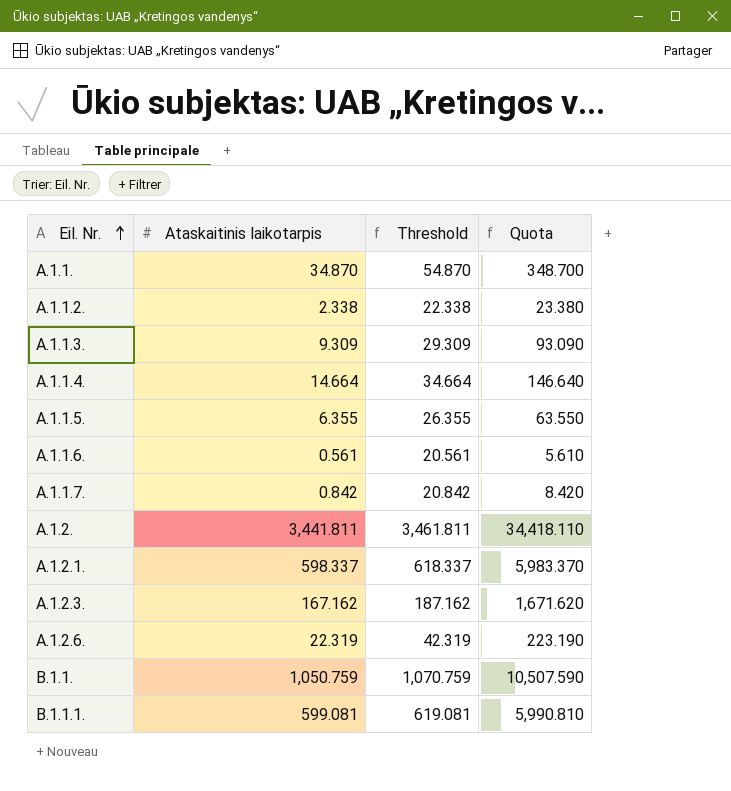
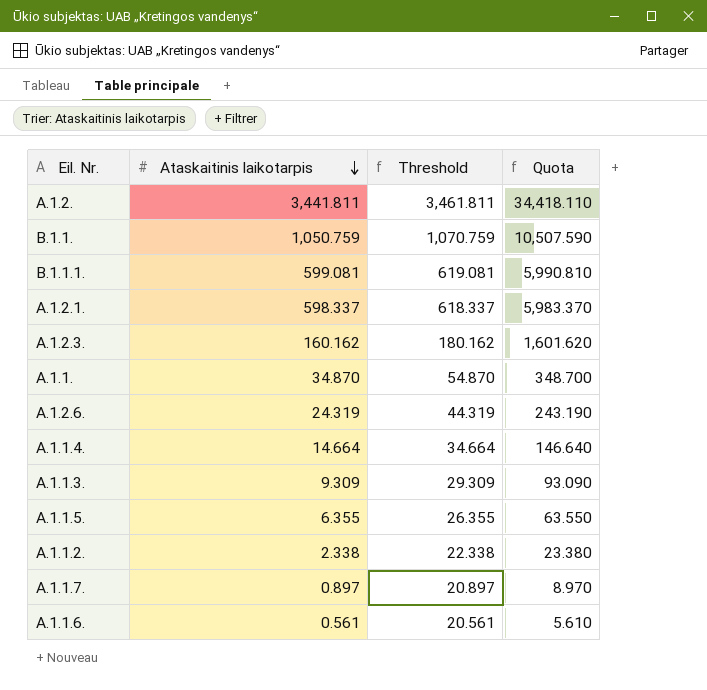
row order: Eil. Nr. ascending -> Ataskaitinis laikotarpis descending
A.1.2.3. | Ataskaitinis laikotarpis: 167.162 -> 160.162
A.1.2.3. | Threshold: 187.162 -> 180.162
A.1.2.3. | Quota: 1,671.620 -> 1,601.620
A.1.2.6. | Ataskaitinis laikotarpis: 22.319 -> 24.319
A.1.2.6. | Threshold: 42.319 -> 44.319
A.1.2.6. | Quota: 223.190 -> 243.190
A.1.1.7. | Ataskaitinis laikotarpis: 0.842 -> 0.897
A.1.1.7. | Threshold: 20.842 -> 20.897
A.1.1.7. | Quota: 8.420 -> 8.970

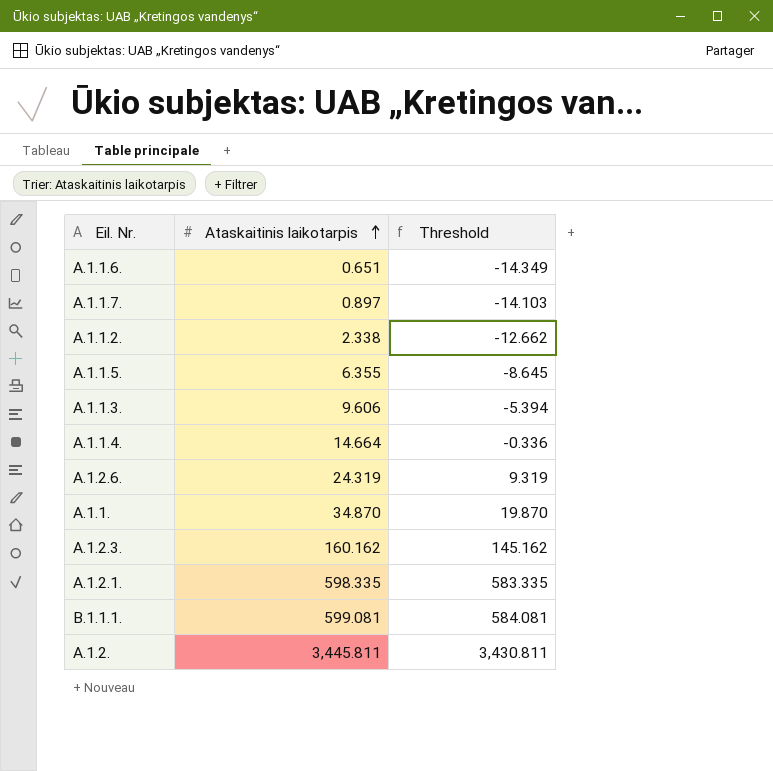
row order: Ataskaitinis laikotarpis descending -> Ataskaitinis laikotarpis ascending
column Quota | formula: [Ataskaitinis laikotarpis] * 10 -> none
column Threshold | formula: [Ataskaitinis laikotarpis] + 20 -> [Ataskaitinis laikotarpis] - 15
row B.1.1.: 1,050.759 | 1,070.759 | 10,507.590 -> none
A.1.1.6. | Ataskaitinis laikotarpis: 0.561 -> 0.651
A.1.1.3. | Ataskaitinis laikotarpis: 9.309 -> 9.606
A.1.2.1. | Ataskaitinis laikotarpis: 598.337 -> 598.335
A.1.2. | Ataskaitinis laikotarpis: 3,441.811 -> 3,445.811

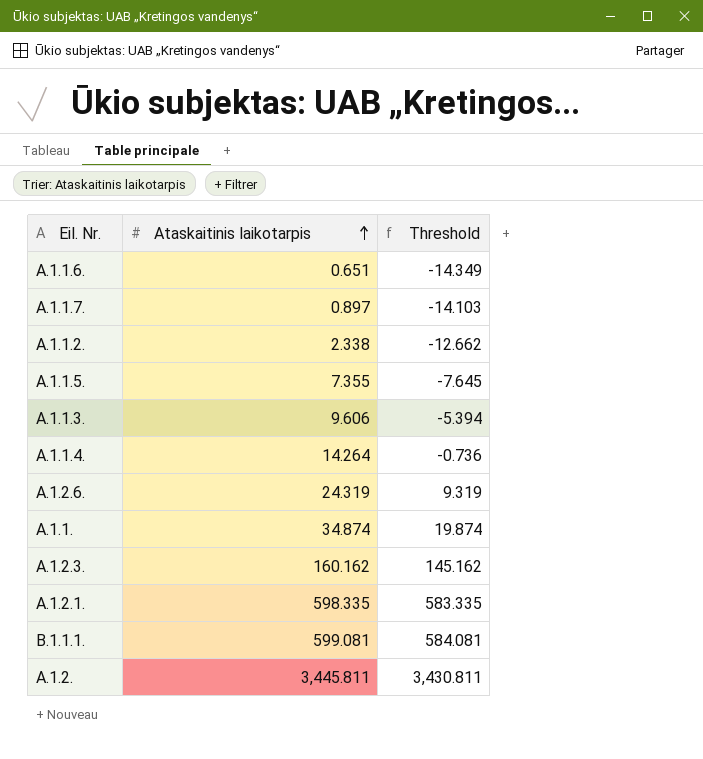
A.1.1.5. | Ataskaitinis laikotarpis: 6.355 -> 7.355
A.1.1.5. | Threshold: -8.645 -> -7.645
A.1.1.4. | Ataskaitinis laikotarpis: 14.664 -> 14.264
A.1.1.4. | Threshold: -0.336 -> -0.736
A.1.1. | Ataskaitinis laikotarpis: 34.870 -> 34.874
A.1.1. | Threshold: 19.870 -> 19.874

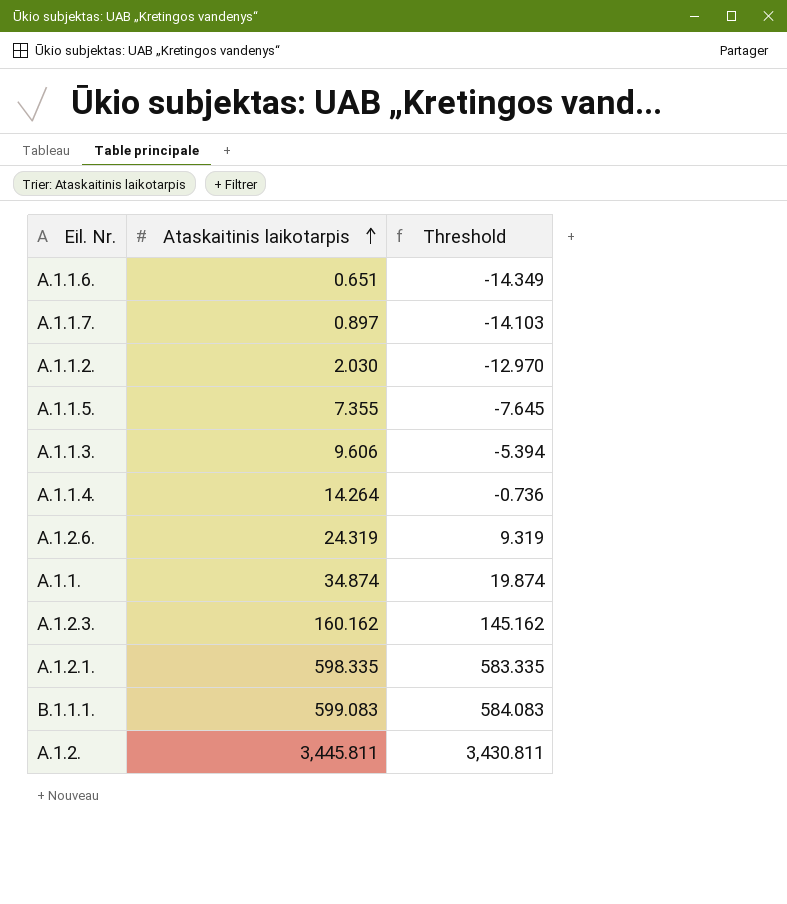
A.1.1.2. | Ataskaitinis laikotarpis: 2.338 -> 2.030
A.1.1.2. | Threshold: -12.662 -> -12.970
B.1.1.1. | Ataskaitinis laikotarpis: 599.081 -> 599.083
B.1.1.1. | Threshold: 584.081 -> 584.083

